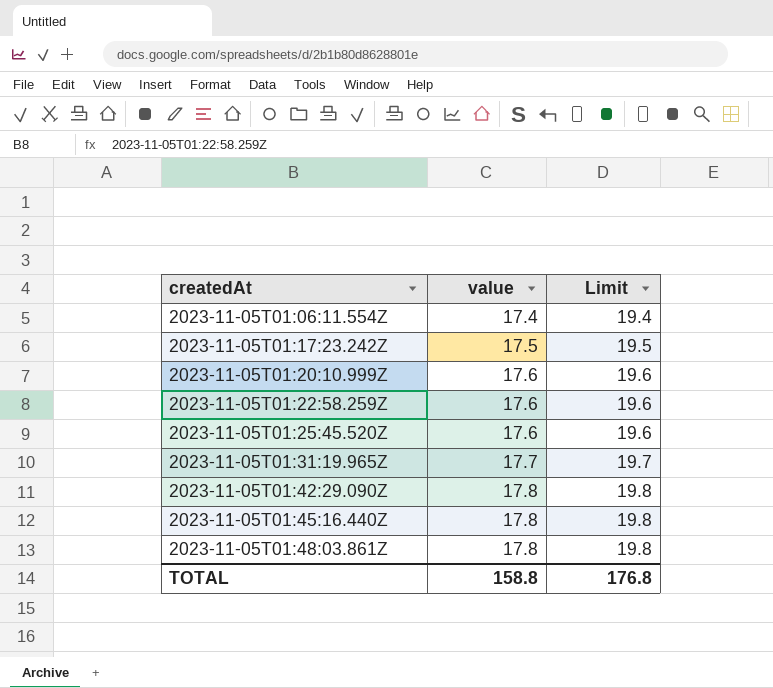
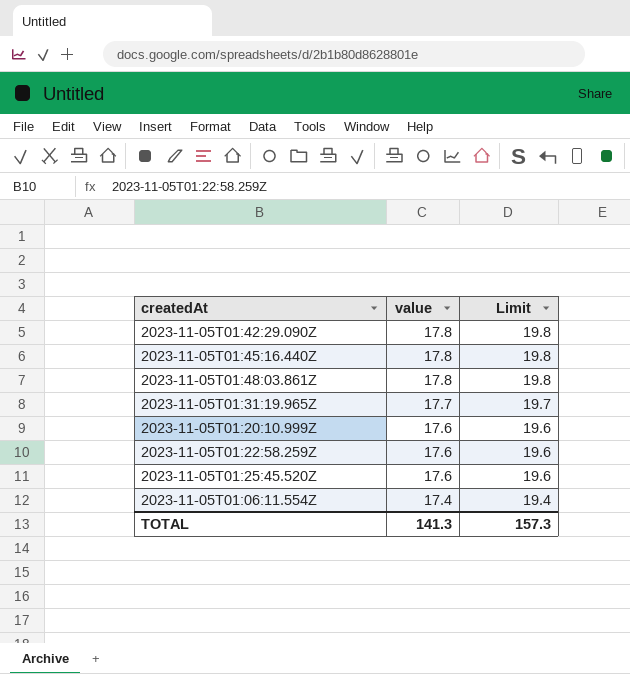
row order: createdAt ascending -> value descending
row 2023-11-05T01:17:23.242Z: 17.5 | 19.5 -> none
TOTAL | value: 158.8 -> 141.3
TOTAL | Limit: 176.8 -> 157.3

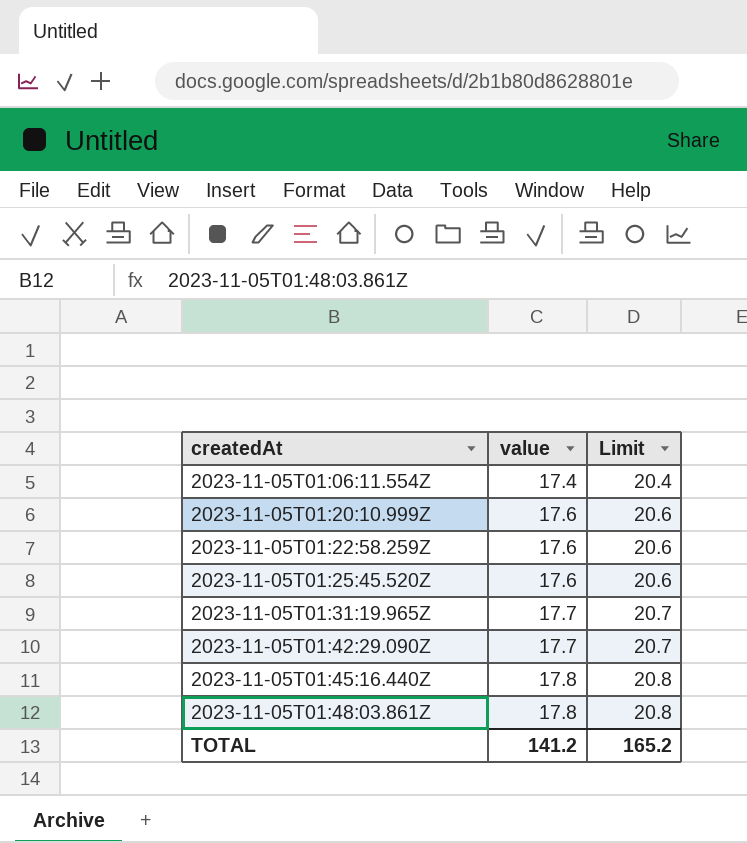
row order: value descending -> createdAt ascending
column Limit | formula: [value] + 2 -> [value] + 3
2023-11-05T01:42:29.090Z | value: 17.8 -> 17.7
TOTAL | value: 141.3 -> 141.2
TOTAL | Limit: 157.3 -> 165.2

